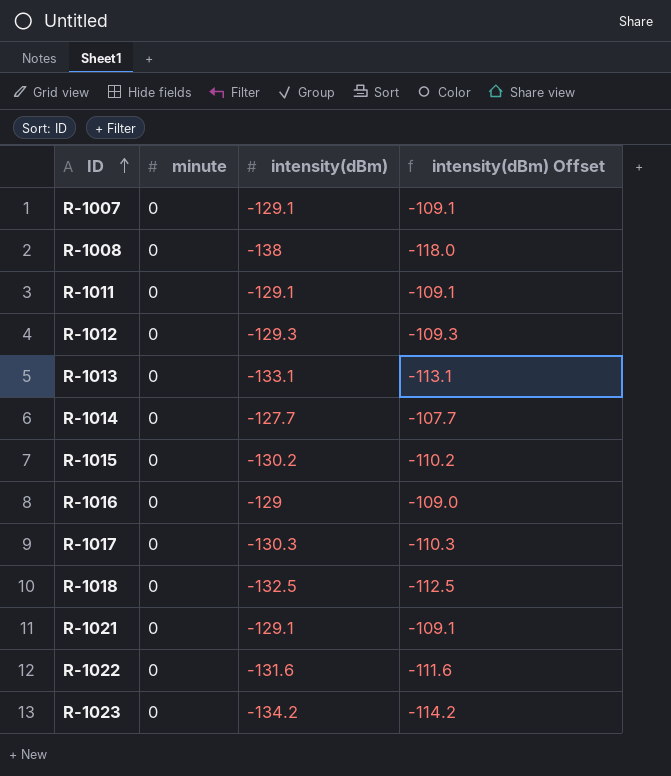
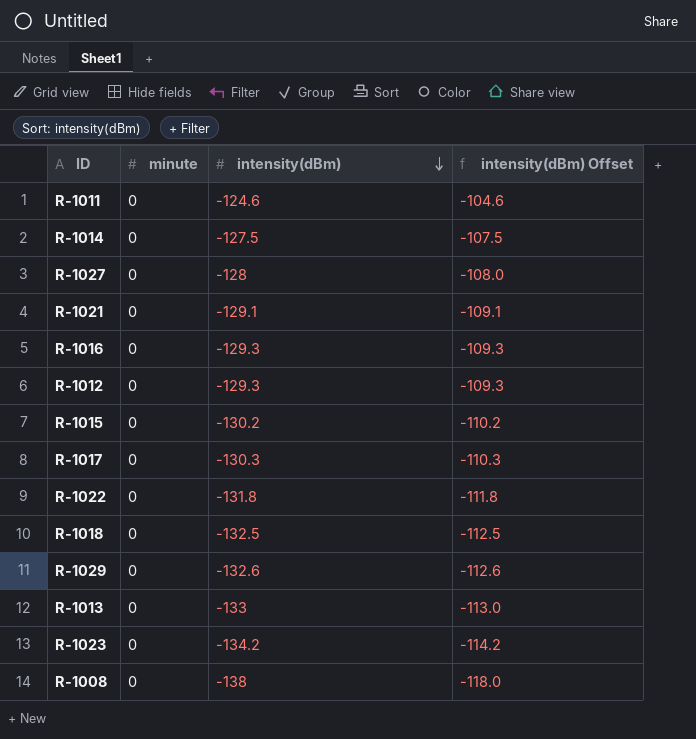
row order: ID ascending -> intensity(dBm) descending
row R-1007: 0 | -129.1 | -109.1 -> none
R-1011 | intensity(dBm): -129.1 -> -124.6
R-1011 | intensity(dBm) Offset: -109.1 -> -104.6
R-1014 | intensity(dBm): -127.7 -> -127.5
R-1014 | intensity(dBm) Offset: -107.7 -> -107.5
row R-1027: none -> 0 | -128 | -108.0
R-1016 | intensity(dBm): -129 -> -129.3
R-1016 | intensity(dBm) Offset: -109.0 -> -109.3
R-1022 | intensity(dBm): -131.6 -> -131.8
R-1022 | intensity(dBm) Offset: -111.6 -> -111.8
row R-1029: none -> 0 | -132.6 | -112.6
R-1013 | intensity(dBm): -133.1 -> -133
R-1013 | intensity(dBm) Offset: -113.1 -> -113.0

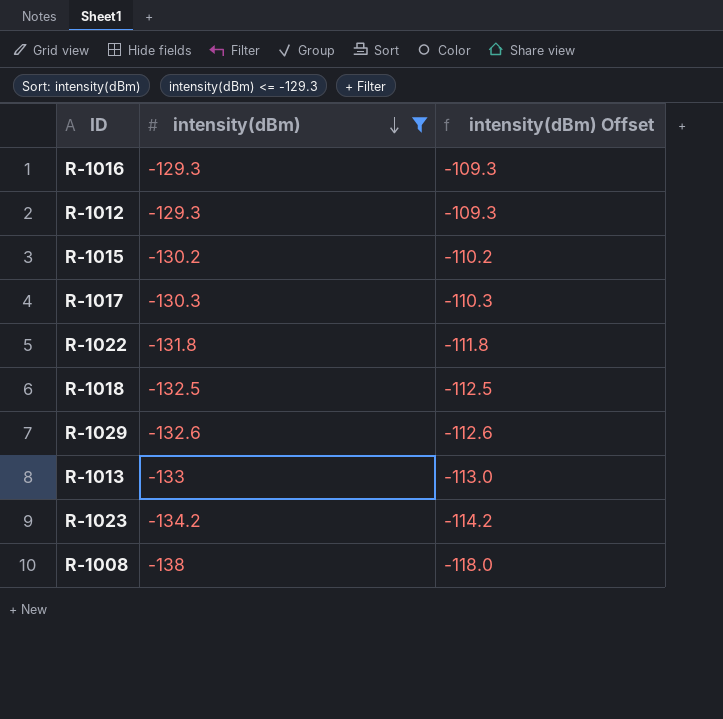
filter: none -> intensity(dBm) <= -129.3
column minute | position: 2 -> none

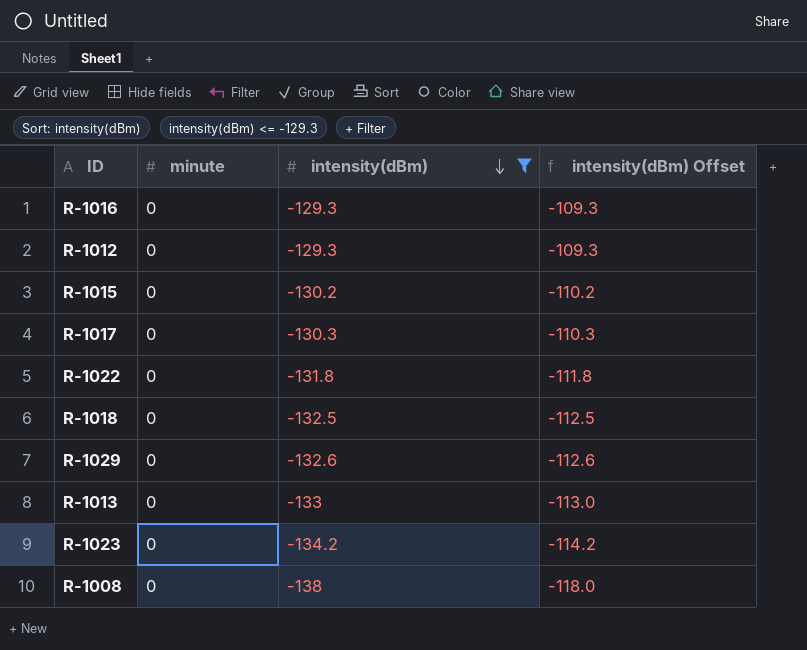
column minute | position: none -> 2

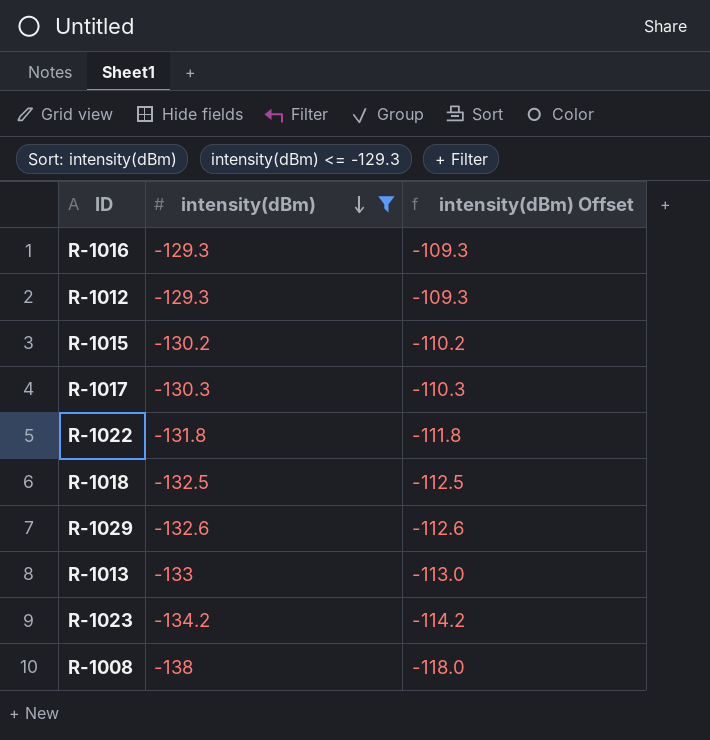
column minute | position: 2 -> none

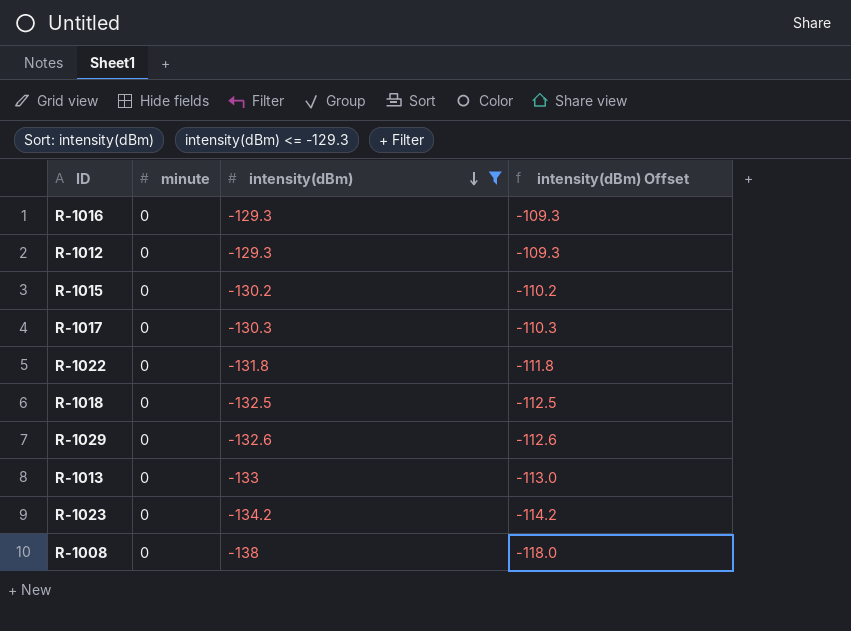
column minute | position: none -> 2

